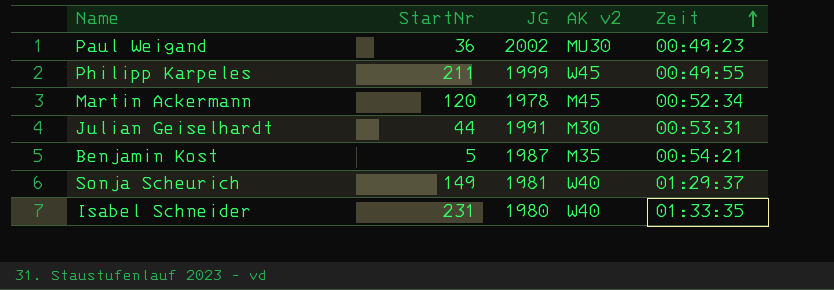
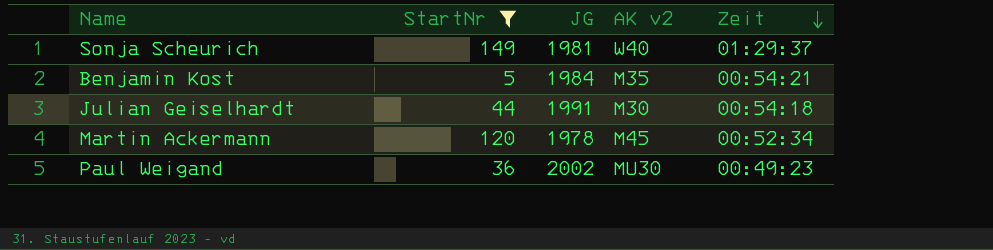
filter: none -> StartNr <= 149
row order: Zeit ascending -> Zeit descending
Benjamin Kost | JG: 1987 -> 1984
Julian Geiselhardt | Zeit: 00:53:31 -> 00:54:18

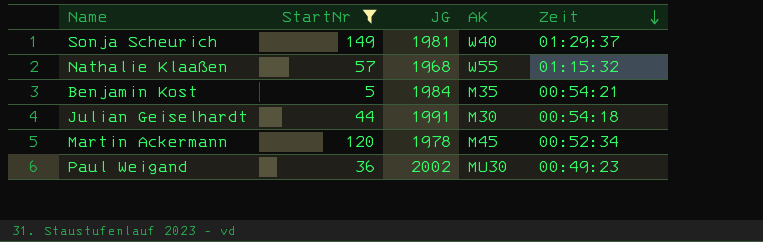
column name: AK v2 -> AK
row Nathalie Klaaßen: none -> 57 | 1968 | W55 | 01:15:32

